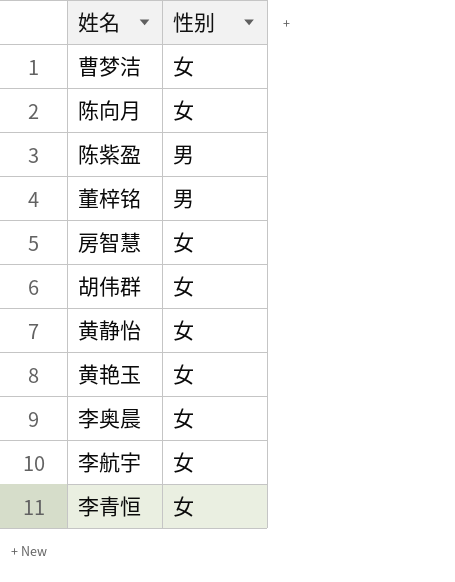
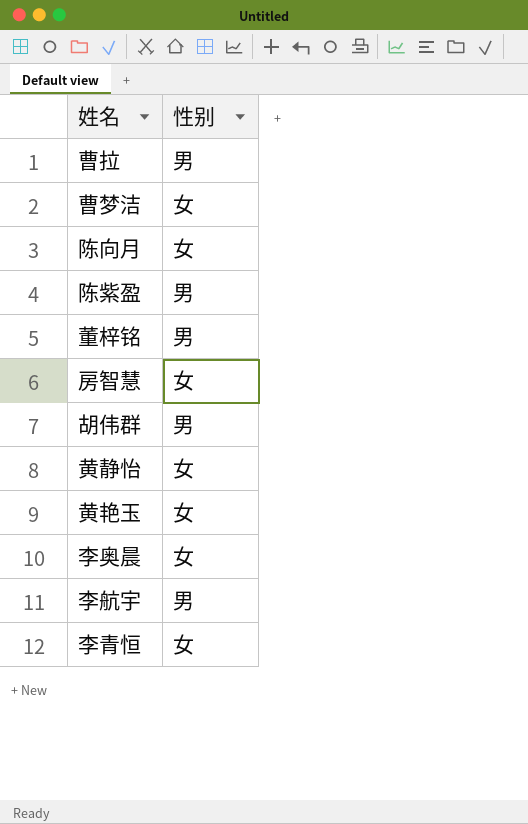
row 曹拉: none -> 男
胡伟群 | 性别: 女 -> 男
李航宇 | 性别: 女 -> 男

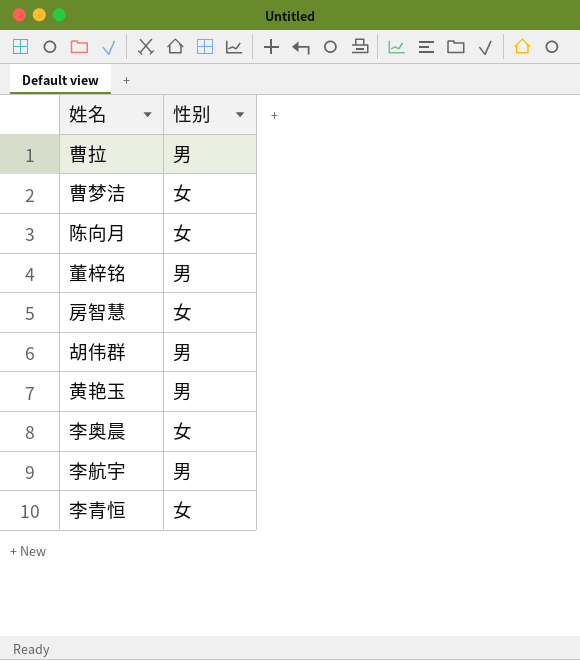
row 陈紫盈: 男 -> none
row 黄静怡: 女 -> none
黄艳玉 | 性别: 女 -> 男

